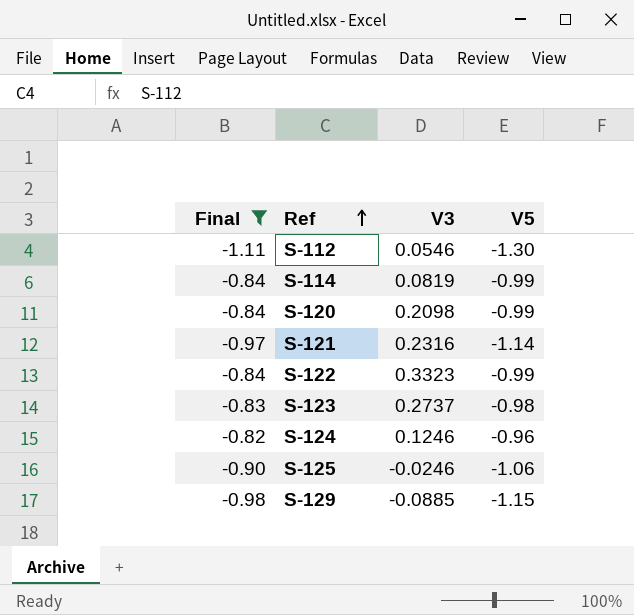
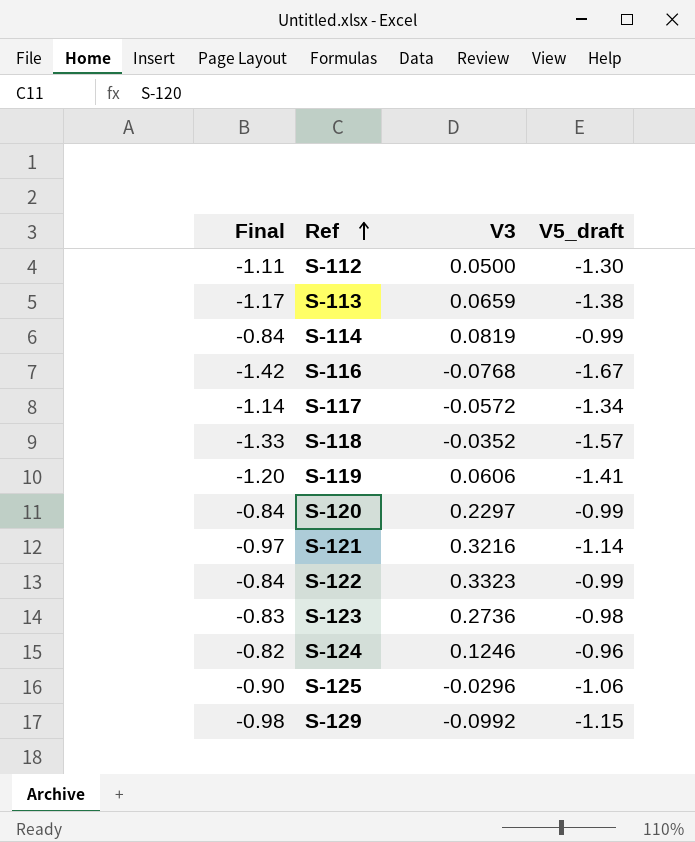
filter: Final >= -1.11 -> none
column name: V5 -> V5_draft
S-112 | V3: 0.0546 -> 0.0500
S-120 | V3: 0.2098 -> 0.2297
S-121 | V3: 0.2316 -> 0.3216
S-123 | V3: 0.2737 -> 0.2736
S-125 | V3: -0.0246 -> -0.0296
S-129 | V3: -0.0885 -> -0.0992

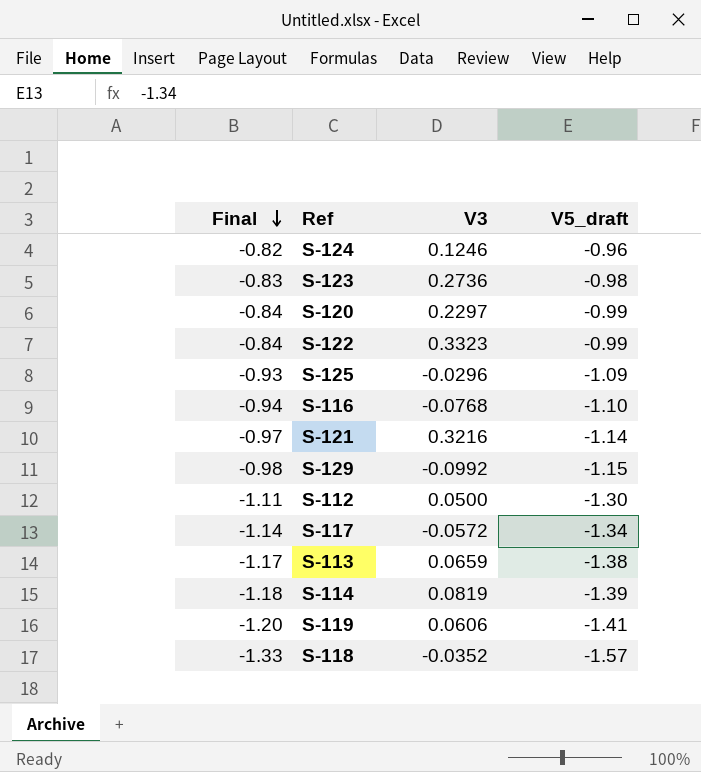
row order: Ref ascending -> Final descending
S-125 | Final: -0.90 -> -0.93
S-125 | V5_draft: -1.06 -> -1.09
S-116 | Final: -1.42 -> -0.94
S-116 | V5_draft: -1.67 -> -1.10
S-114 | Final: -0.84 -> -1.18
S-114 | V5_draft: -0.99 -> -1.39

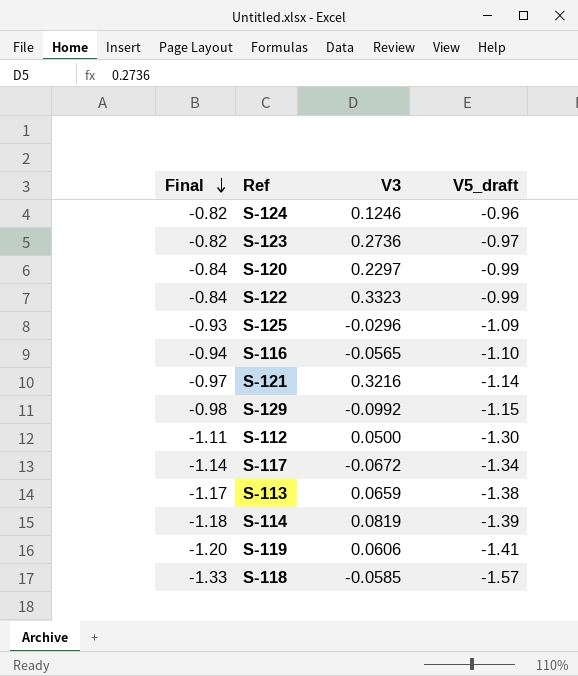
S-123 | Final: -0.83 -> -0.82
S-123 | V5_draft: -0.98 -> -0.97
S-116 | V3: -0.0768 -> -0.0565
S-117 | V3: -0.0572 -> -0.0672
S-118 | V3: -0.0352 -> -0.0585

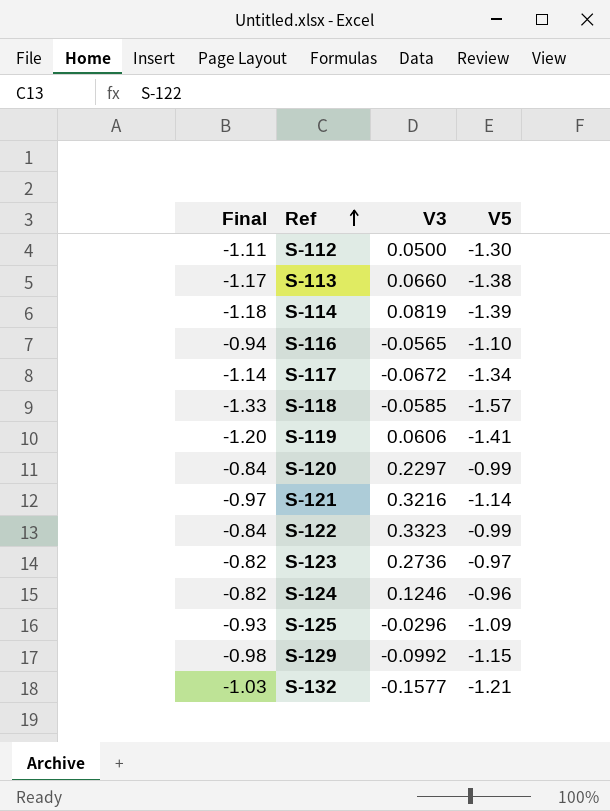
row order: Final descending -> Ref ascending
column name: V5_draft -> V5
S-113 | V3: 0.0659 -> 0.0660
row S-132: none -> -1.03 | -0.1577 | -1.21

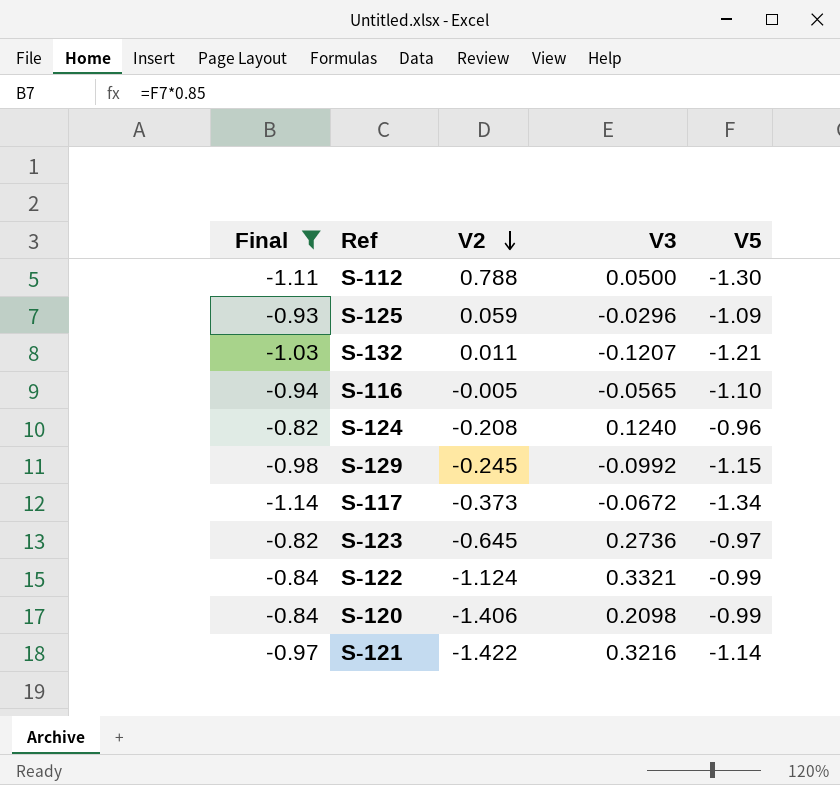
filter: none -> Final >= -1.14
row order: Ref ascending -> V2 descending
column V2 | position: none -> 3
S-132 | V3: -0.1577 -> -0.1207
S-124 | V3: 0.1246 -> 0.1240
S-122 | V3: 0.3323 -> 0.3321
S-120 | V3: 0.2297 -> 0.2098

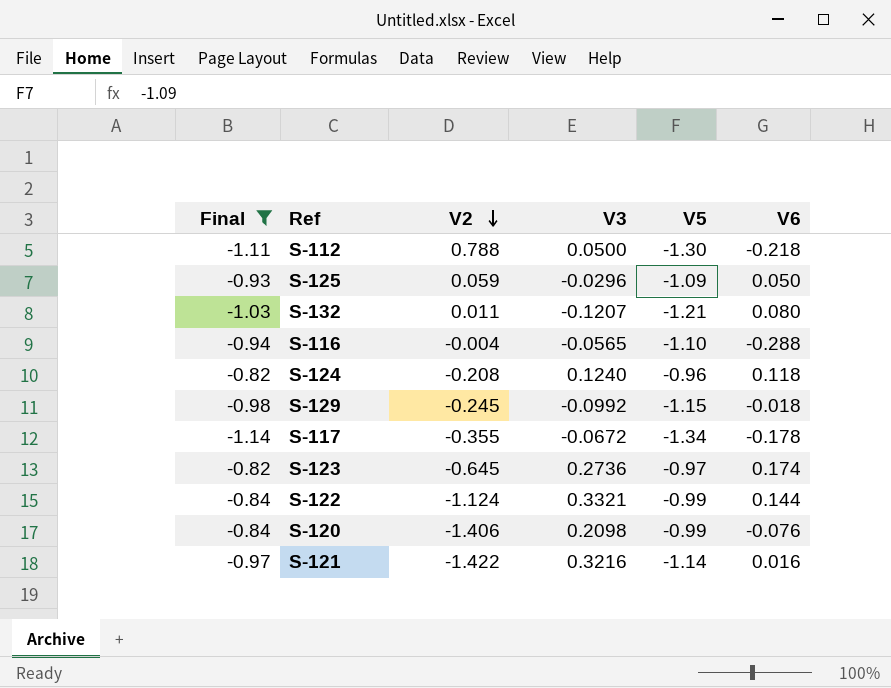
column V6 | position: none -> 6
S-116 | V2: -0.005 -> -0.004
S-117 | V2: -0.373 -> -0.355

